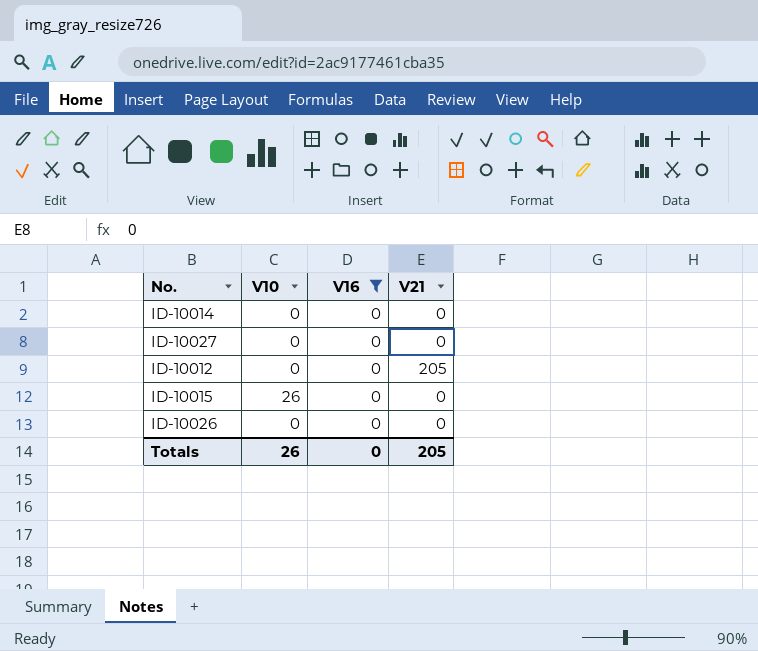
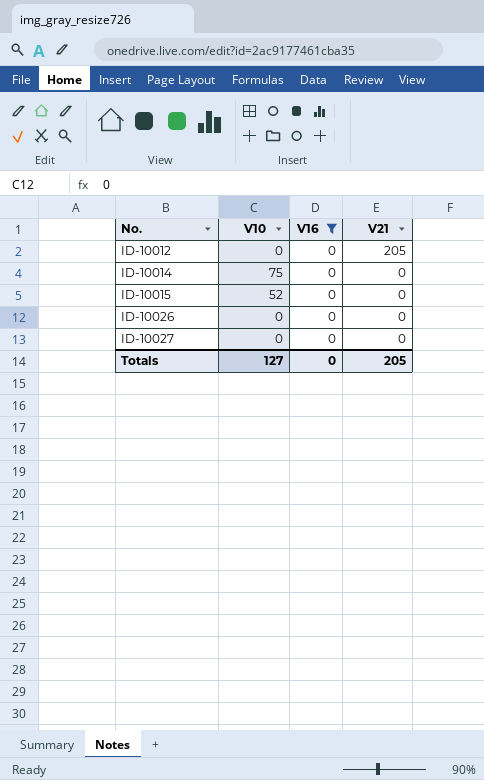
row order: none -> No. ascending
ID-10014 | V10: 0 -> 75
ID-10015 | V10: 26 -> 52
Totals | V10: 26 -> 127

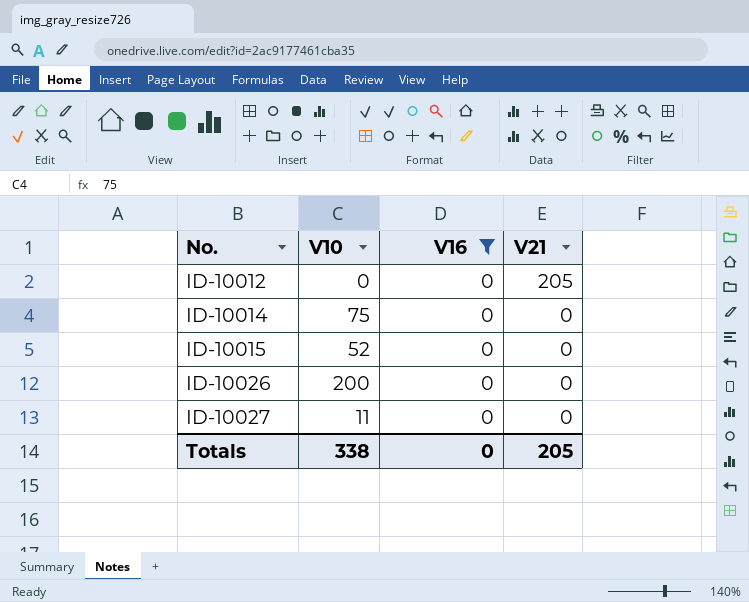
ID-10026 | V10: 0 -> 200
ID-10027 | V10: 0 -> 11
Totals | V10: 127 -> 338

